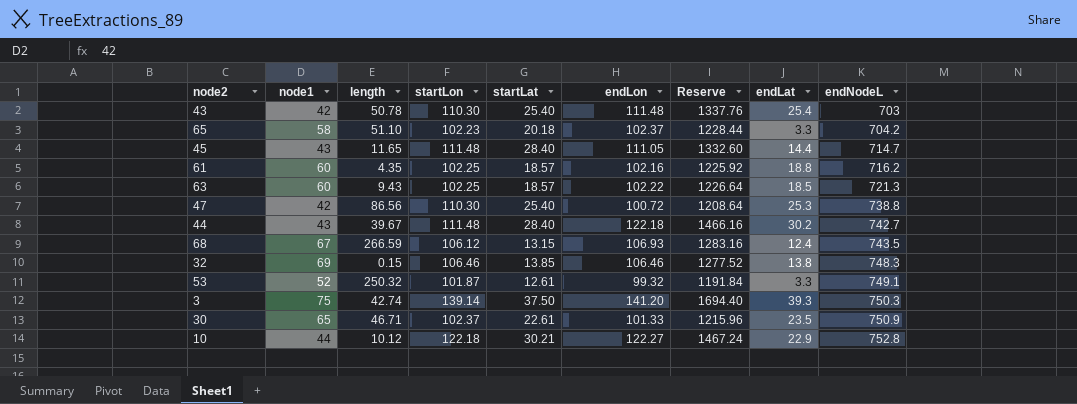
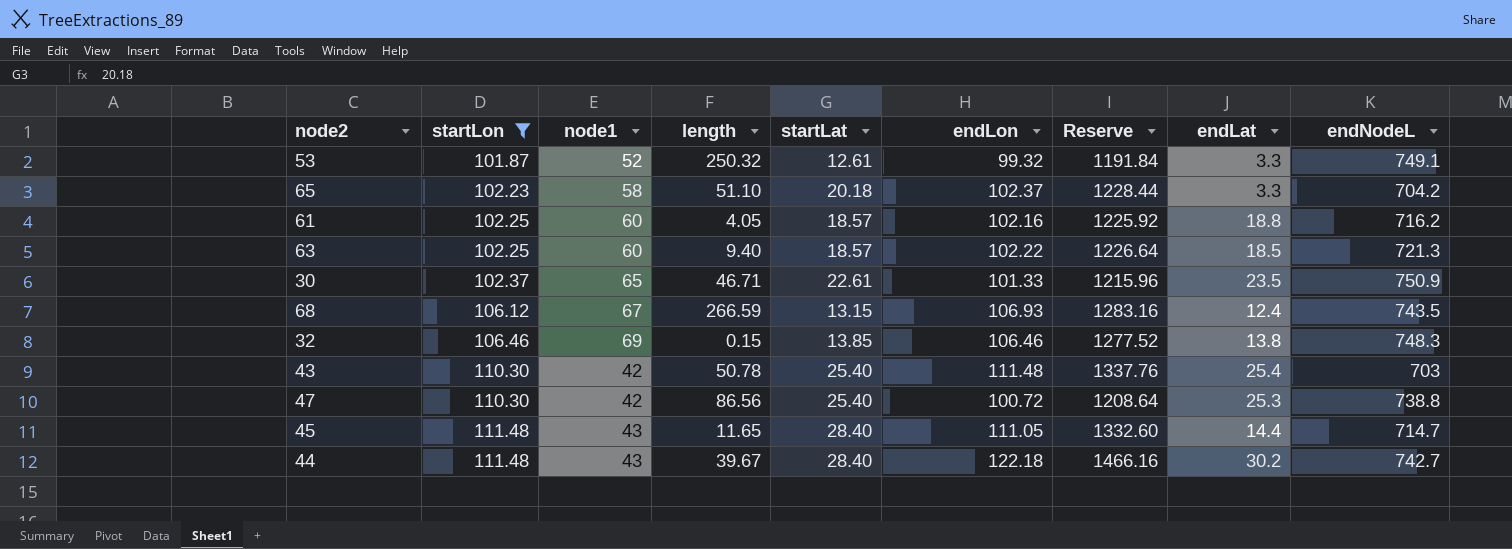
filter: none -> startLon <= 111.48
row order: endNodeL ascending -> startLon ascending
column startLon | position: 4 -> 2
61 | length: 4.35 -> 4.05
63 | length: 9.43 -> 9.40

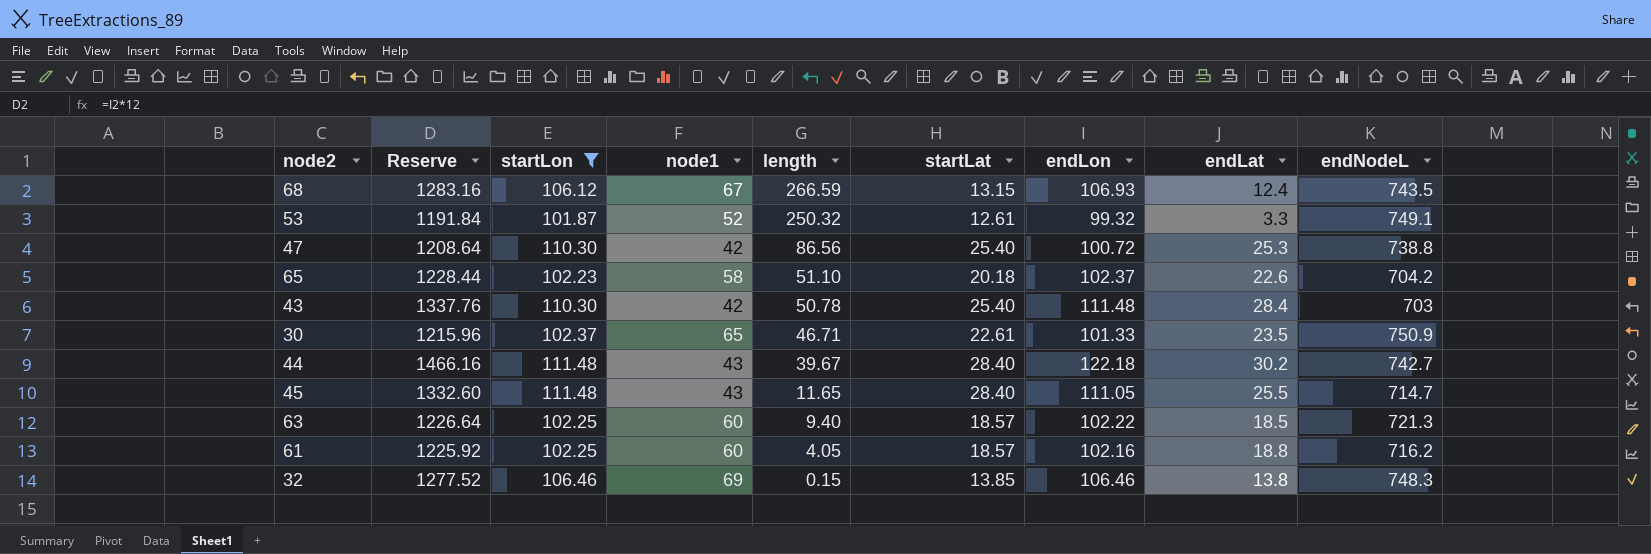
row order: startLon ascending -> length descending
column Reserve | position: 7 -> 2
65 | endLat: 3.3 -> 22.6
43 | endLat: 25.4 -> 28.4
45 | endLat: 14.4 -> 25.5

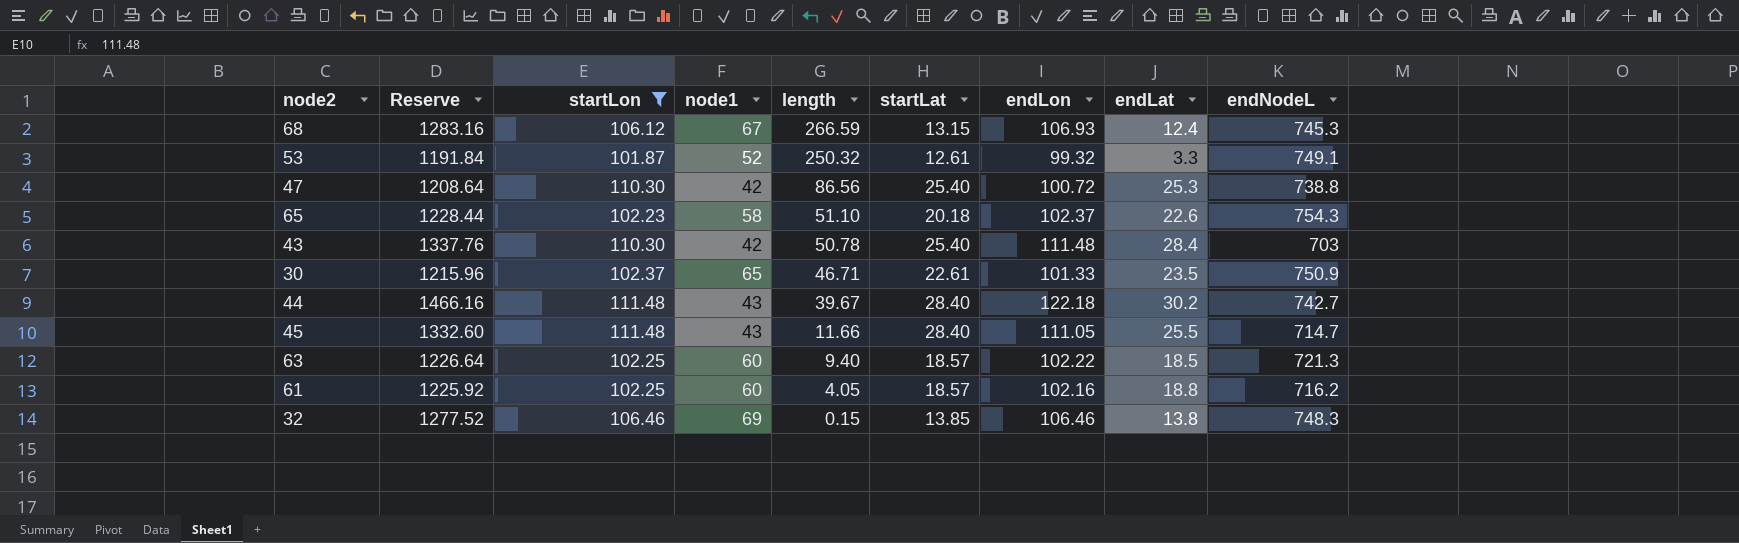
68 | endNodeL: 743.5 -> 745.3
65 | endNodeL: 704.2 -> 754.3
45 | length: 11.65 -> 11.66

